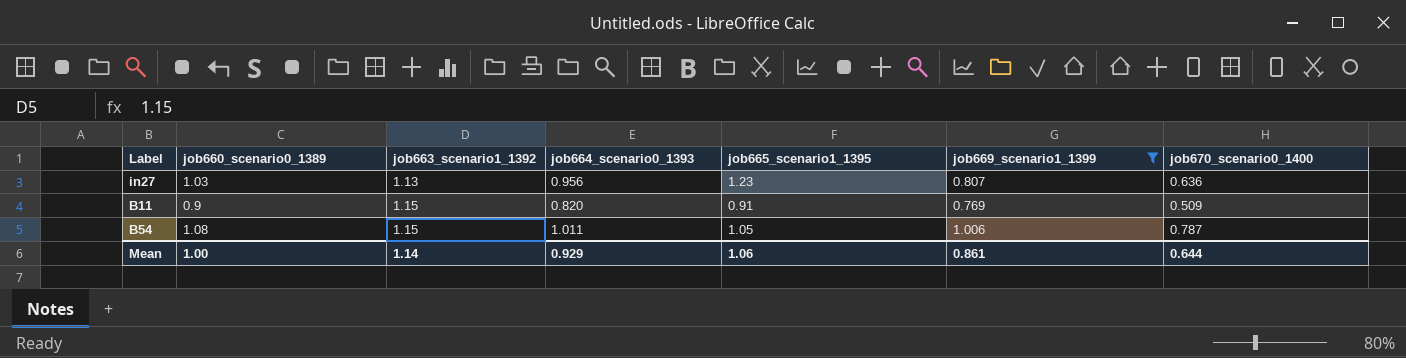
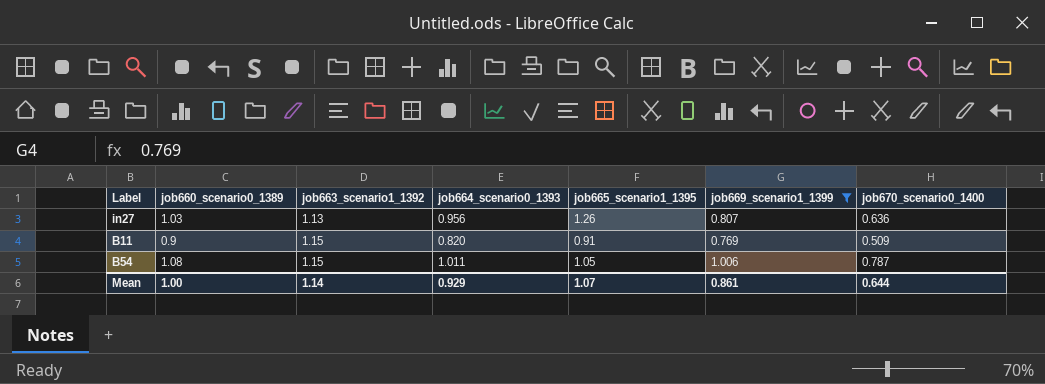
in27 | job665_scenario1_1395: 1.23 -> 1.26
Mean | job665_scenario1_1395: 1.06 -> 1.07

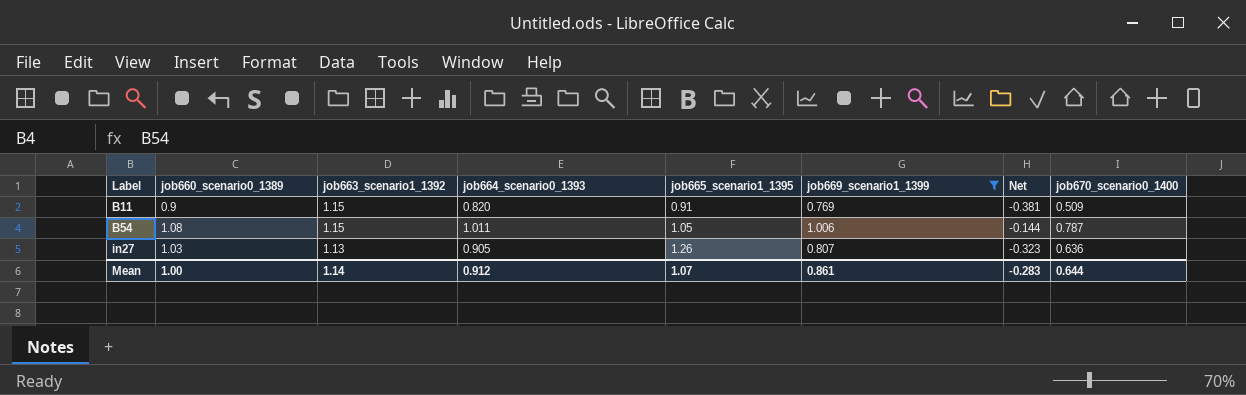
row order: job663_scenario1_1392 ascending -> Label ascending
column Net | formula: none -> [job669_scenario1_1399] - [job663_scenario1_1392]
in27 | job664_scenario0_1393: 0.956 -> 0.905
Mean | job664_scenario0_1393: 0.929 -> 0.912

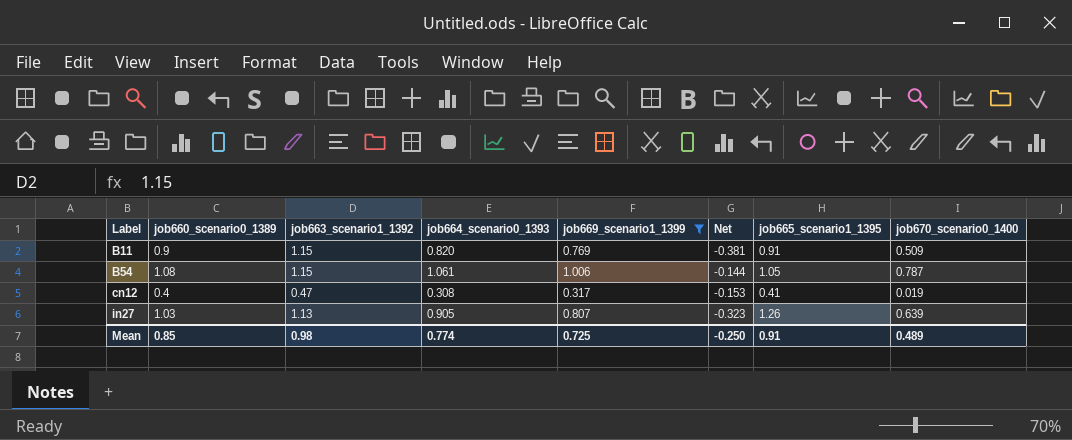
column job665_scenario1_1395 | position: 5 -> 7
B54 | job664_scenario0_1393: 1.011 -> 1.061
row cn12: none -> 0.4 | 0.47 | 0.308 | 0.317 | -0.153 | 0.41 | 0.019
in27 | job670_scenario0_1400: 0.636 -> 0.639
Mean | job660_scenario0_1389: 1.00 -> 0.85
Mean | job663_scenario1_1392: 1.14 -> 0.98
Mean | job664_scenario0_1393: 0.912 -> 0.774
Mean | job669_scenario1_1399: 0.861 -> 0.725
Mean | Net: -0.283 -> -0.250
Mean | job665_scenario1_1395: 1.07 -> 0.91
Mean | job670_scenario0_1400: 0.644 -> 0.489

